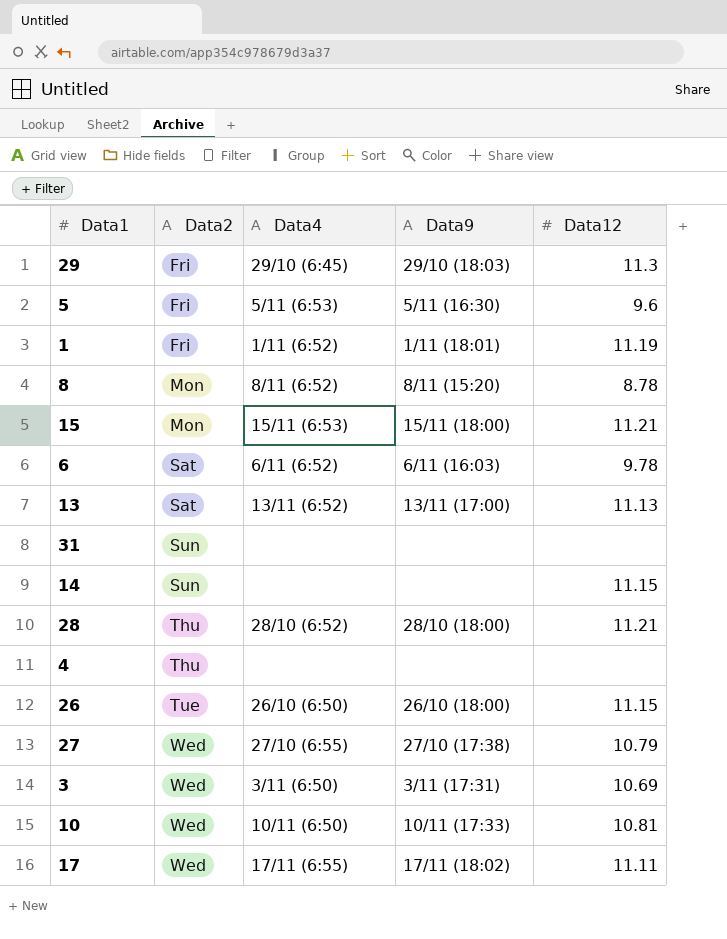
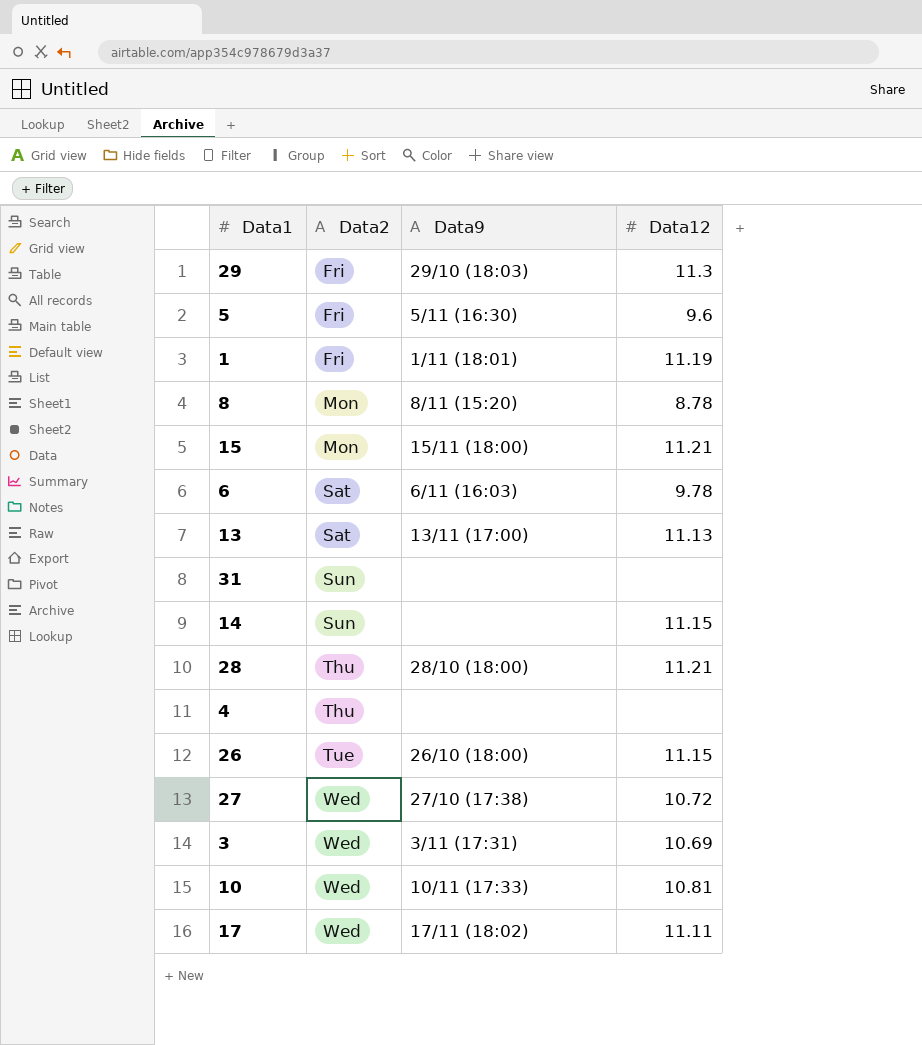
column Data4 | position: 3 -> none
27 | Data12: 10.79 -> 10.72

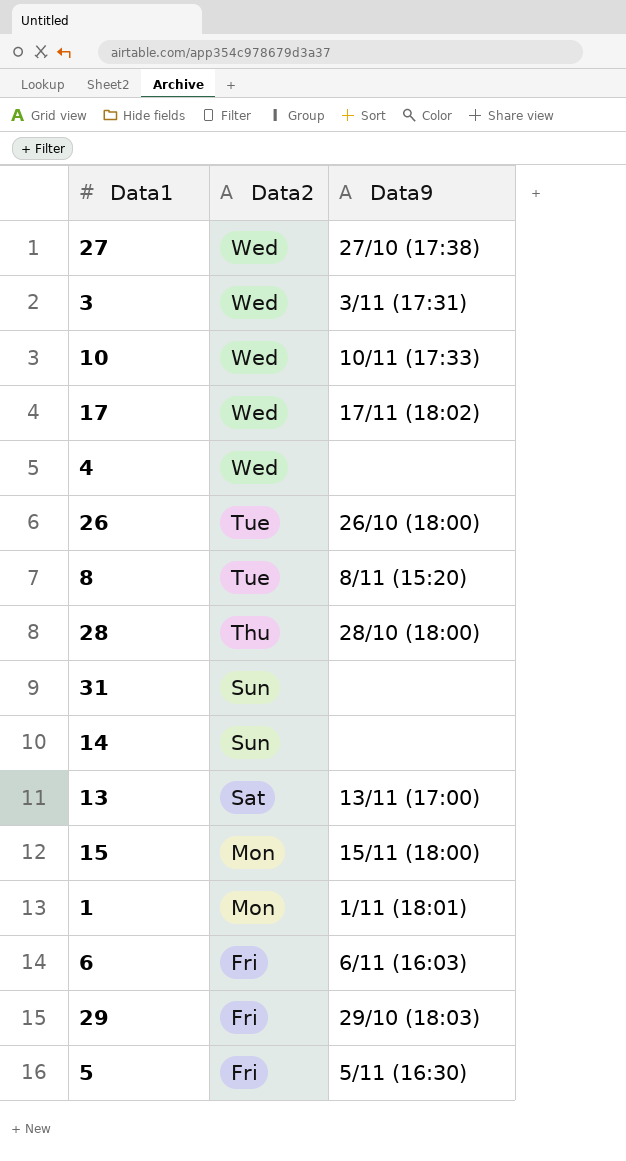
row order: Data2 ascending -> Data2 descending
column Data12 | position: 4 -> none
4 | Data2: Thu -> Wed
8 | Data2: Mon -> Tue
1 | Data2: Fri -> Mon
6 | Data2: Sat -> Fri

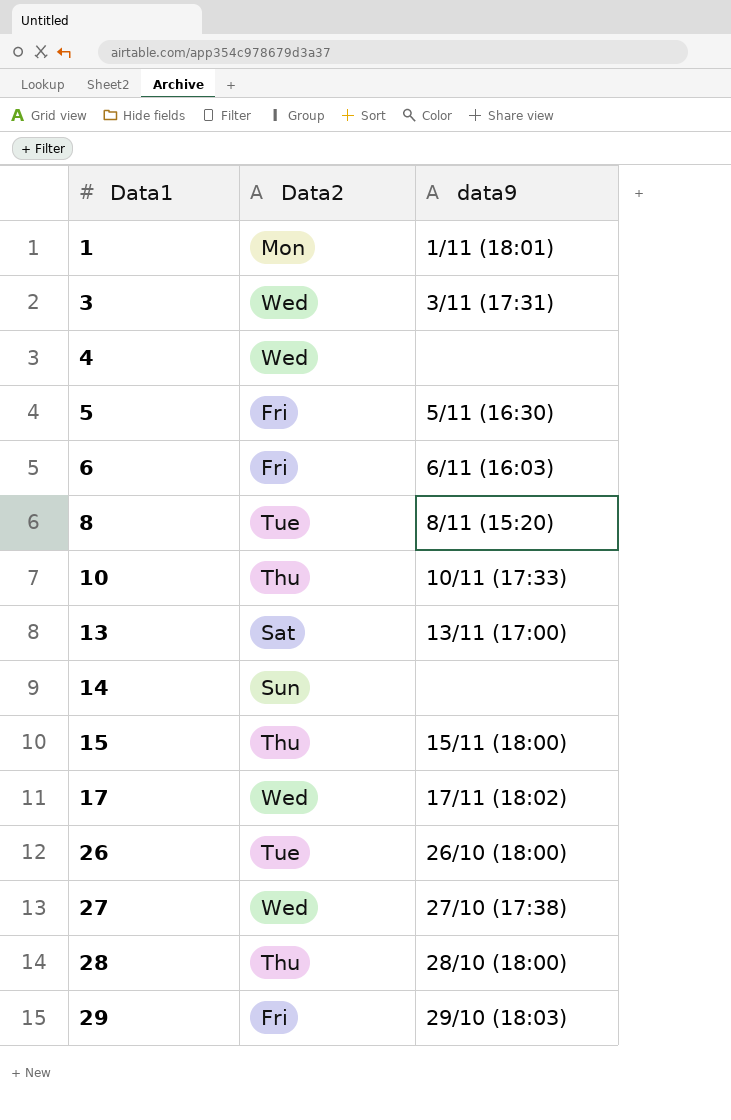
row order: Data2 descending -> Data1 ascending
column name: Data9 -> data9
row 31: Sun | none -> none
10 | Data2: Wed -> Thu
15 | Data2: Mon -> Thu

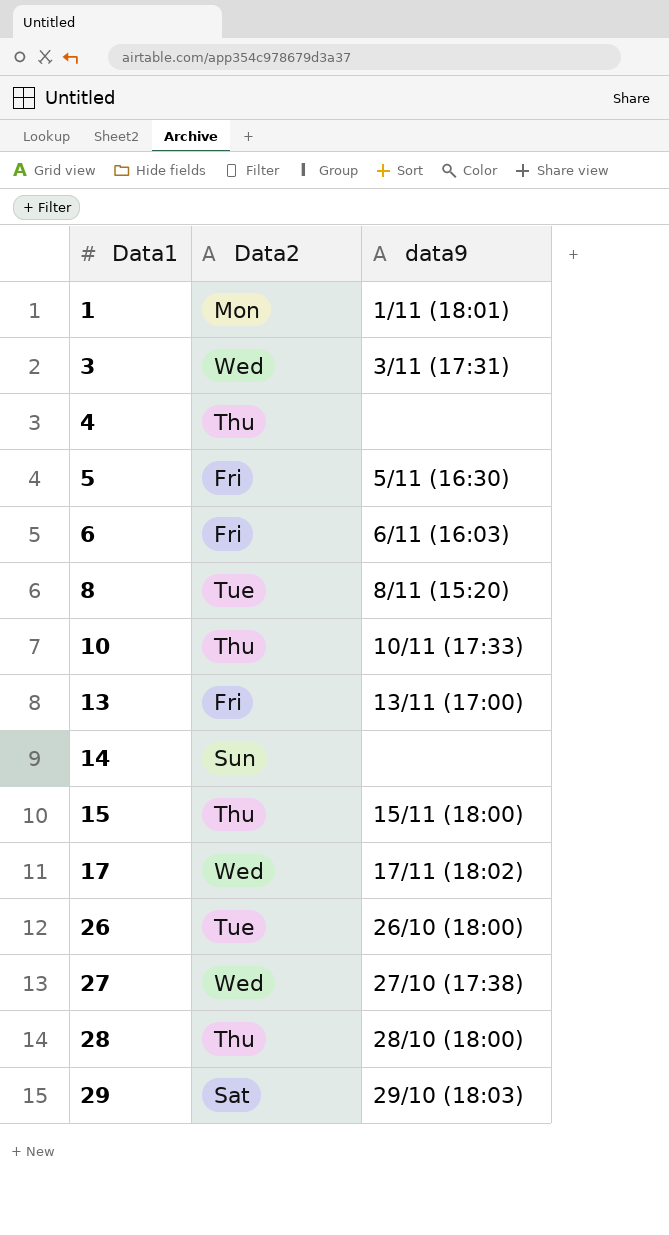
4 | Data2: Wed -> Thu
13 | Data2: Sat -> Fri
29 | Data2: Fri -> Sat

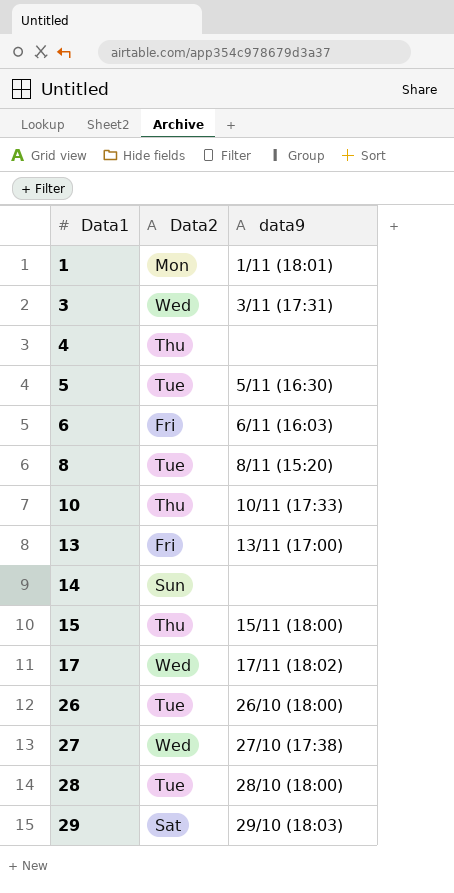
5 | Data2: Fri -> Tue
28 | Data2: Thu -> Tue

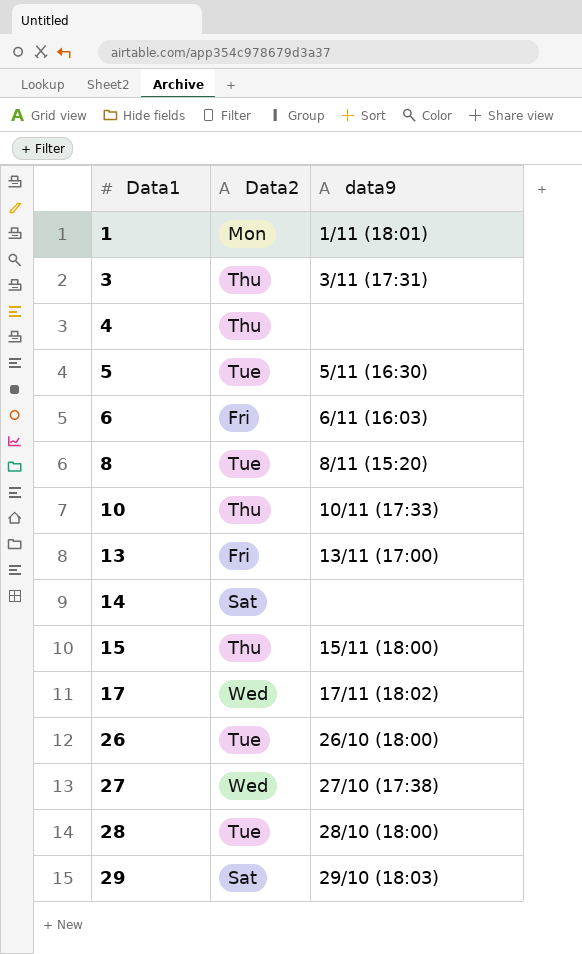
3 | Data2: Wed -> Thu
14 | Data2: Sun -> Sat

